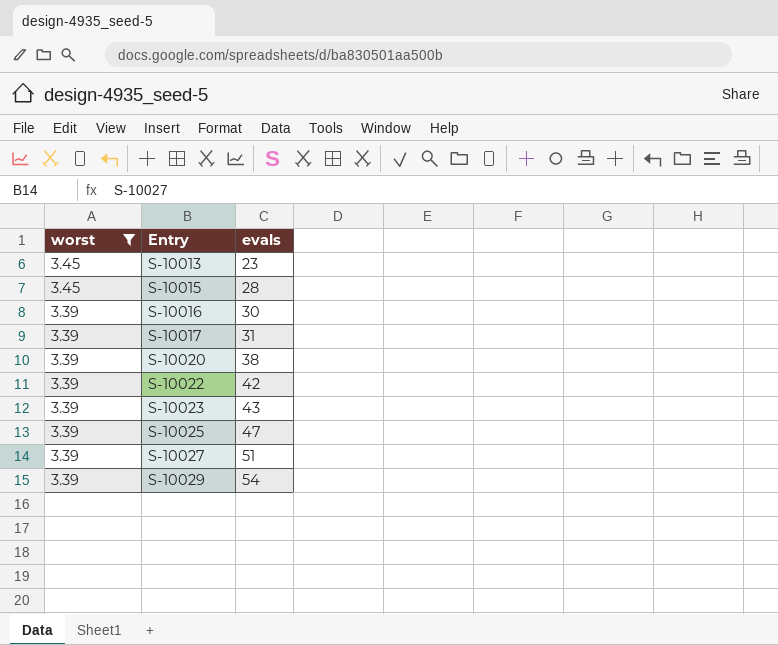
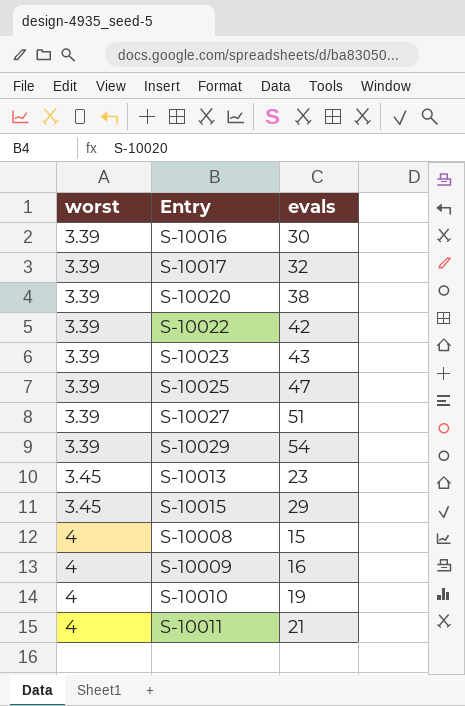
filter: worst != 4 -> none
row order: worst descending -> worst ascending
S-10017 | evals: 31 -> 32
S-10015 | evals: 28 -> 29

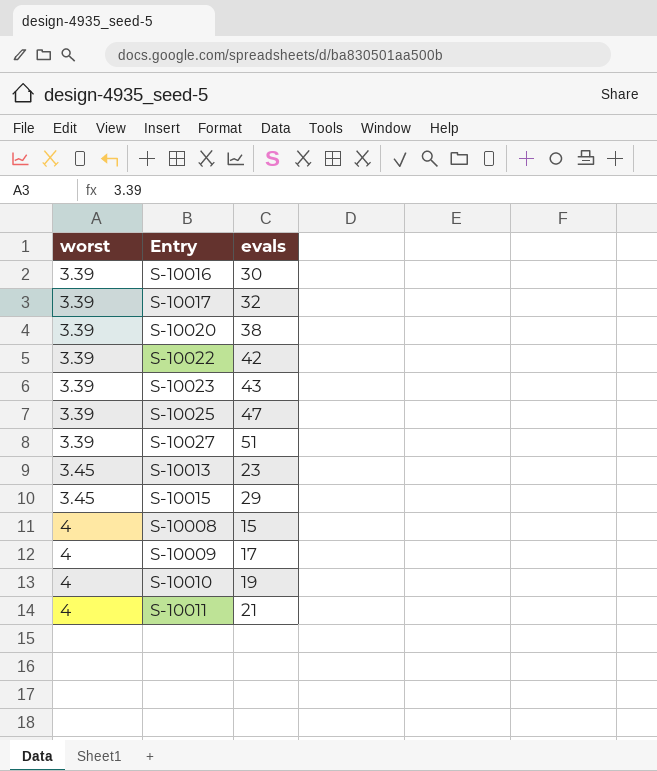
row S-10029: 3.39 | 54 -> none
S-10009 | evals: 16 -> 17

